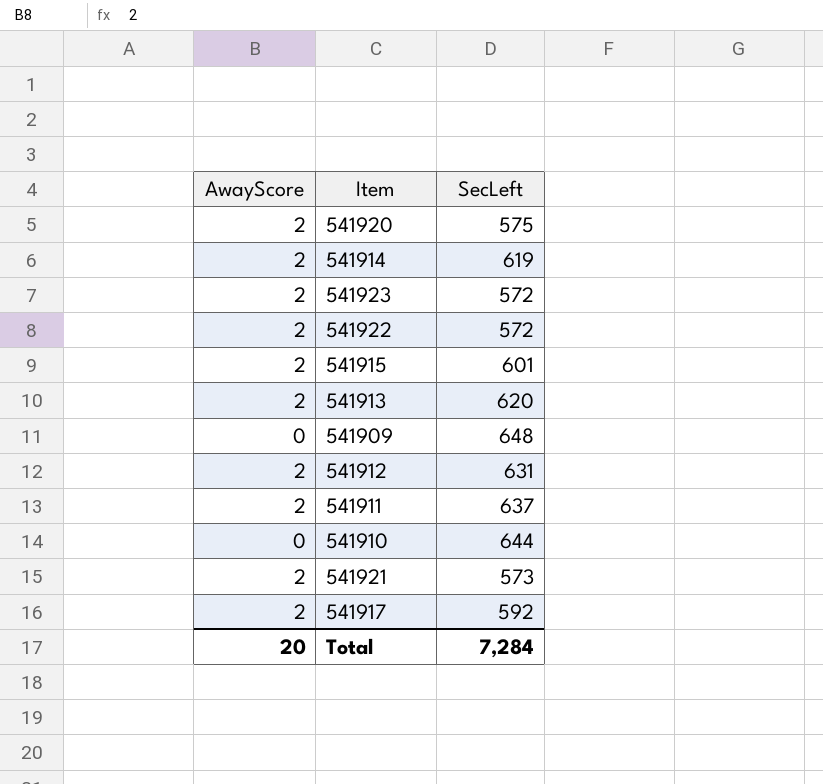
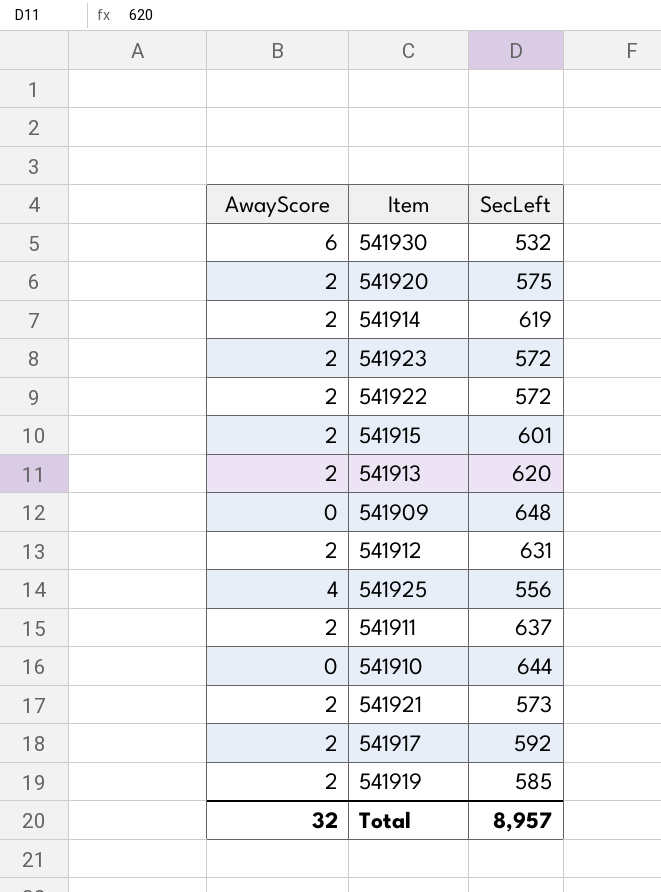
row 541930: none -> 6 | 532
row 541925: none -> 4 | 556
row 541919: none -> 2 | 585
Total | AwayScore: 20 -> 32
Total | SecLeft: 7,284 -> 8,957

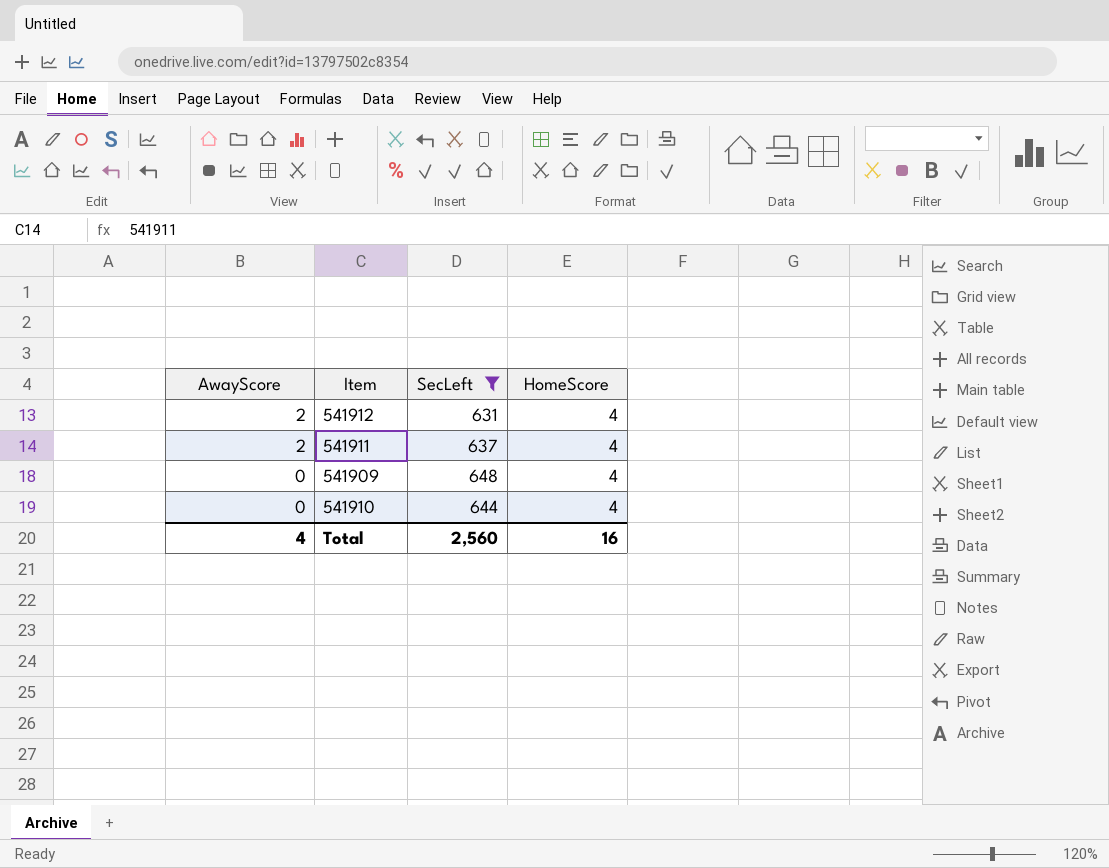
filter: none -> SecLeft >= 631
row order: none -> AwayScore descending
column HomeScore | position: none -> 4
Total | AwayScore: 32 -> 4
Total | SecLeft: 8,957 -> 2,560

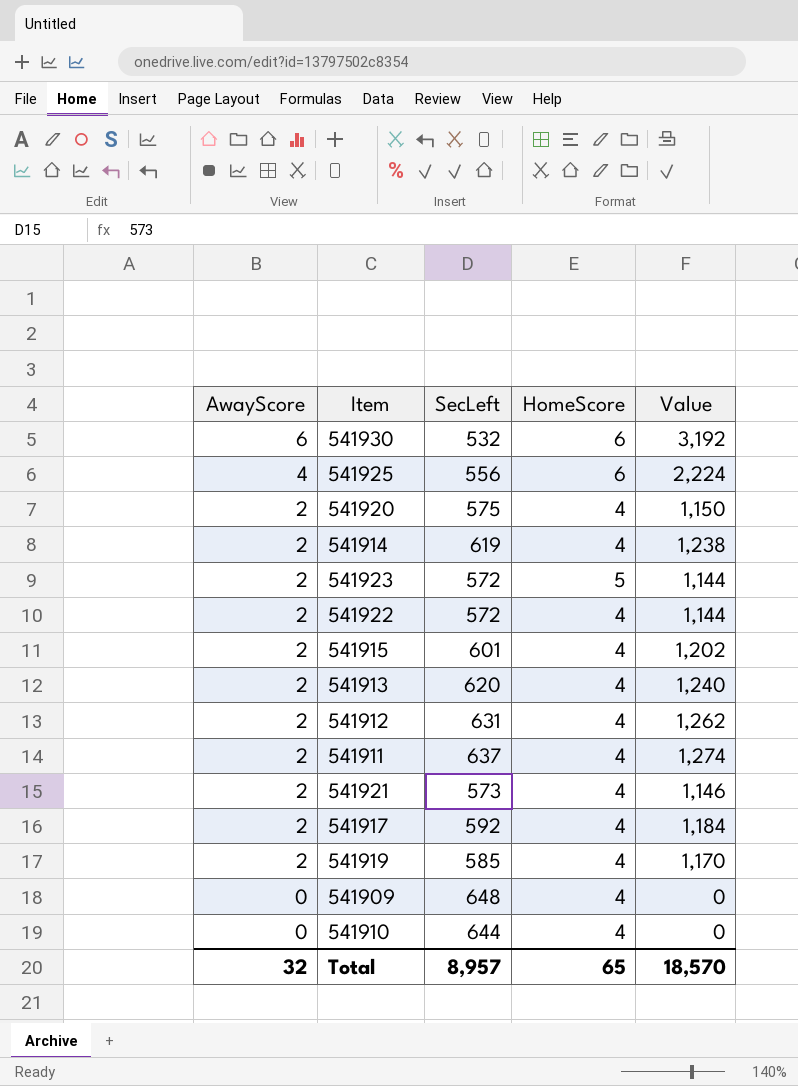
filter: SecLeft >= 631 -> none
column Value | formula: none -> [AwayScore] * [SecLeft]
Total | AwayScore: 4 -> 32
Total | SecLeft: 2,560 -> 8,957
Total | HomeScore: 16 -> 65

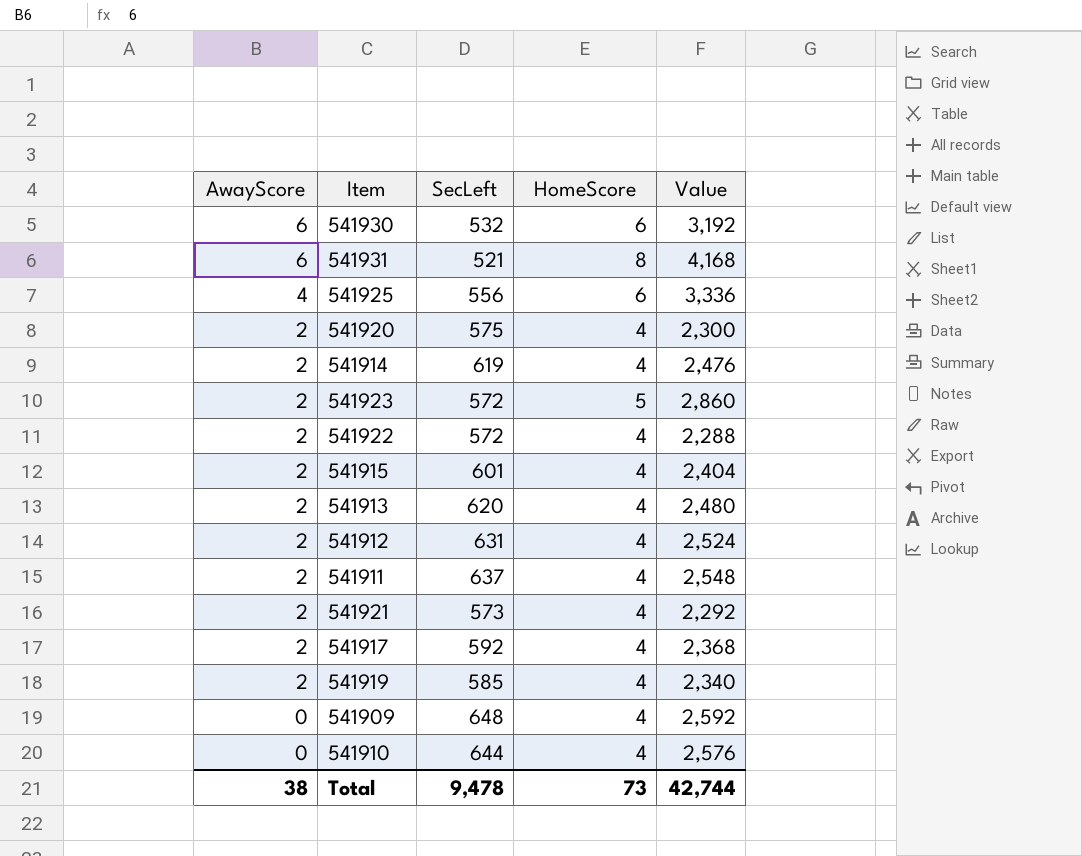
column Value | formula: [AwayScore] * [SecLeft] -> [SecLeft] * [HomeScore]
row 541931: none -> 6 | 521 | 8 | 4,168
Total | AwayScore: 32 -> 38
Total | SecLeft: 8,957 -> 9,478
Total | HomeScore: 65 -> 73
Total | Value: 18,570 -> 42,744

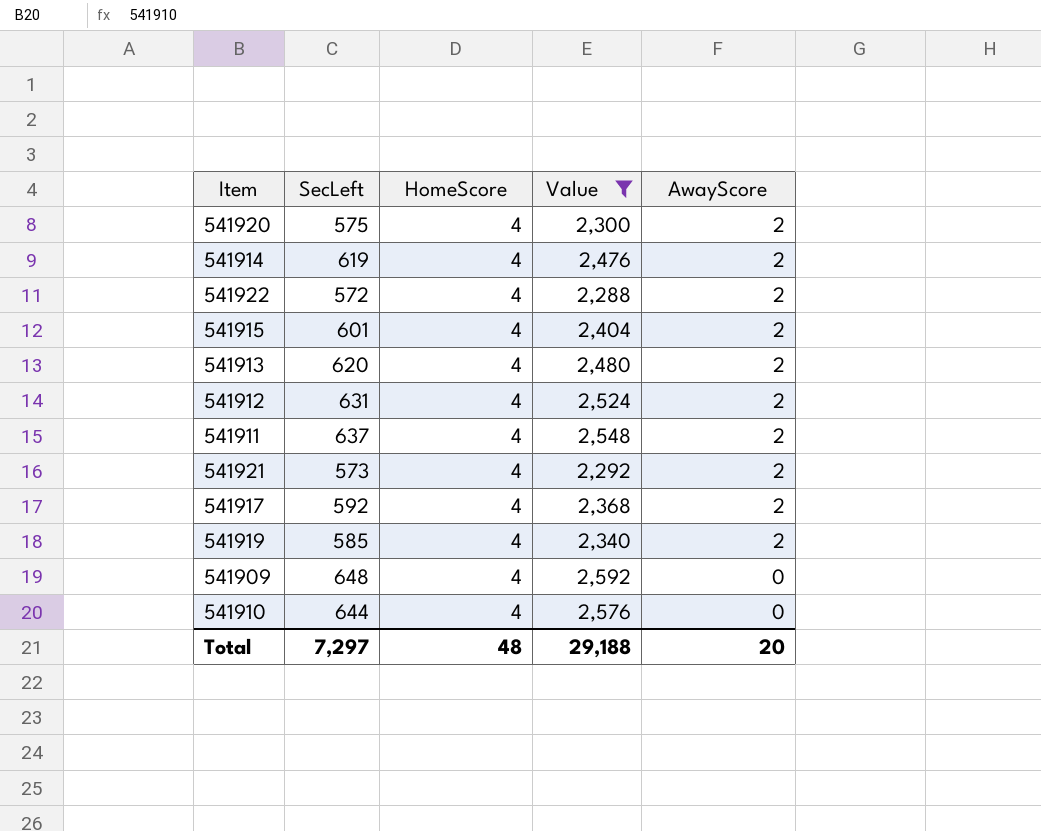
filter: none -> Value <= 2,592
column AwayScore | position: 1 -> 5
Total | SecLeft: 9,478 -> 7,297
Total | HomeScore: 73 -> 48
Total | Value: 42,744 -> 29,188
Total | AwayScore: 38 -> 20

